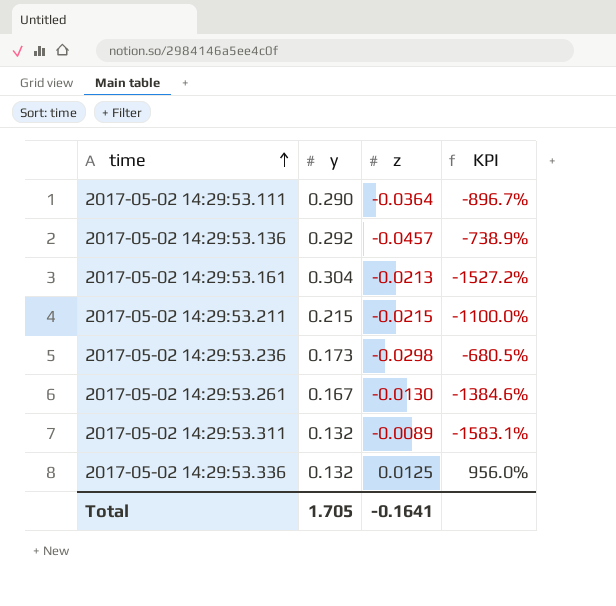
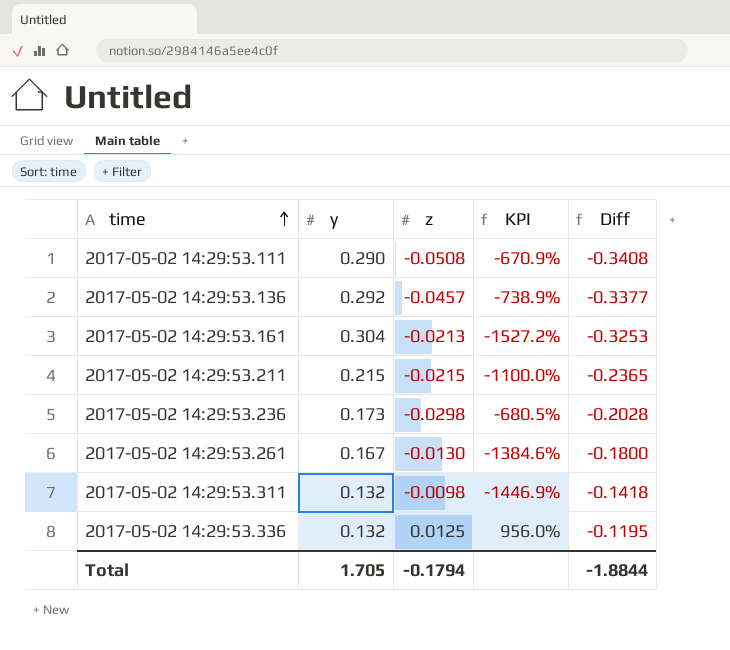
column Diff | formula: none -> [z] - [y]
2017-05-02 14:29:53.111 | z: -0.0364 -> -0.0508
2017-05-02 14:29:53.111 | KPI: -896.7% -> -670.9%
2017-05-02 14:29:53.311 | z: -0.0089 -> -0.0098
2017-05-02 14:29:53.311 | KPI: -1583.1% -> -1446.9%
Total | z: -0.1641 -> -0.1794

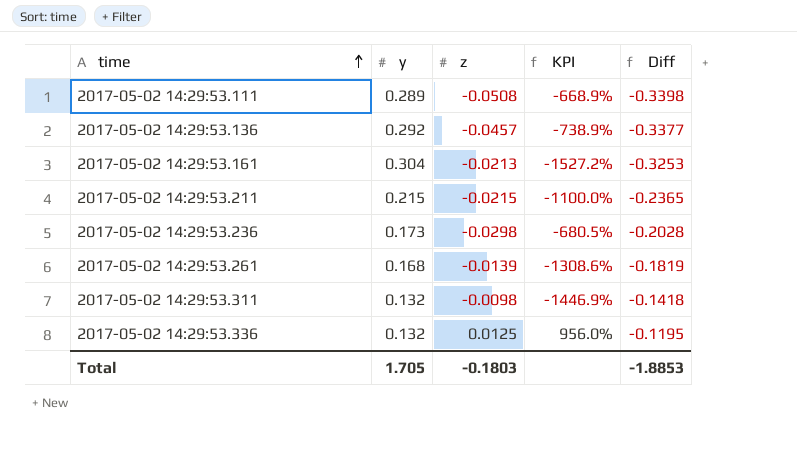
2017-05-02 14:29:53.111 | y: 0.290 -> 0.289
2017-05-02 14:29:53.111 | KPI: -670.9% -> -668.9%
2017-05-02 14:29:53.111 | Diff: -0.3408 -> -0.3398
2017-05-02 14:29:53.261 | y: 0.167 -> 0.168
2017-05-02 14:29:53.261 | z: -0.0130 -> -0.0139
2017-05-02 14:29:53.261 | KPI: -1384.6% -> -1308.6%
2017-05-02 14:29:53.261 | Diff: -0.1800 -> -0.1819
Total | z: -0.1794 -> -0.1803
Total | Diff: -1.8844 -> -1.8853

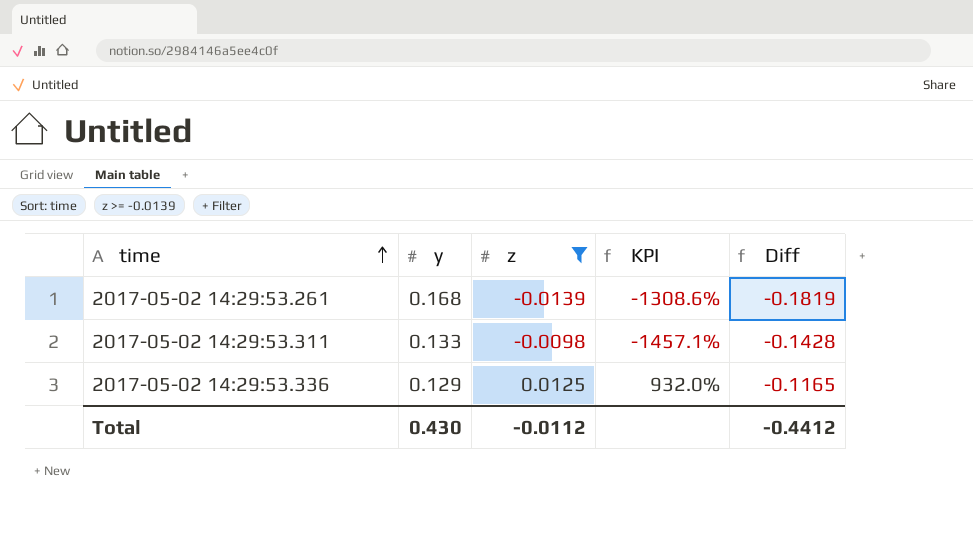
filter: none -> z >= -0.0139
2017-05-02 14:29:53.311 | y: 0.132 -> 0.133
2017-05-02 14:29:53.311 | KPI: -1446.9% -> -1457.1%
2017-05-02 14:29:53.311 | Diff: -0.1418 -> -0.1428
2017-05-02 14:29:53.336 | y: 0.132 -> 0.129
2017-05-02 14:29:53.336 | KPI: 956.0% -> 932.0%
2017-05-02 14:29:53.336 | Diff: -0.1195 -> -0.1165
Total | y: 1.705 -> 0.430
Total | z: -0.1803 -> -0.0112
Total | Diff: -1.8853 -> -0.4412

